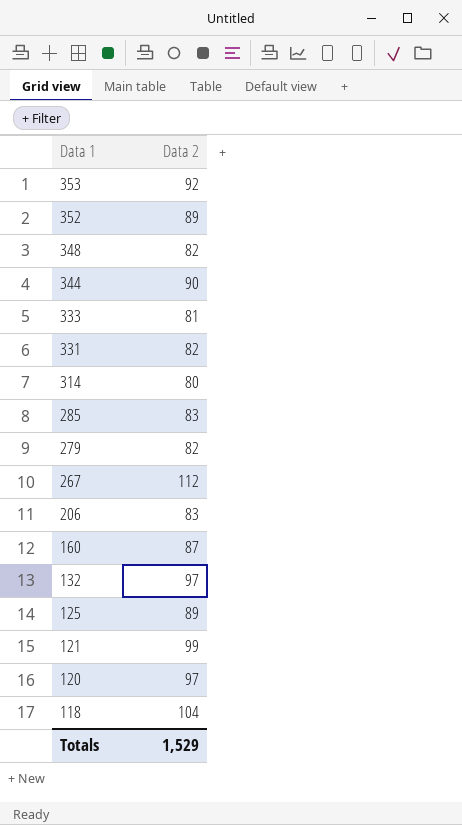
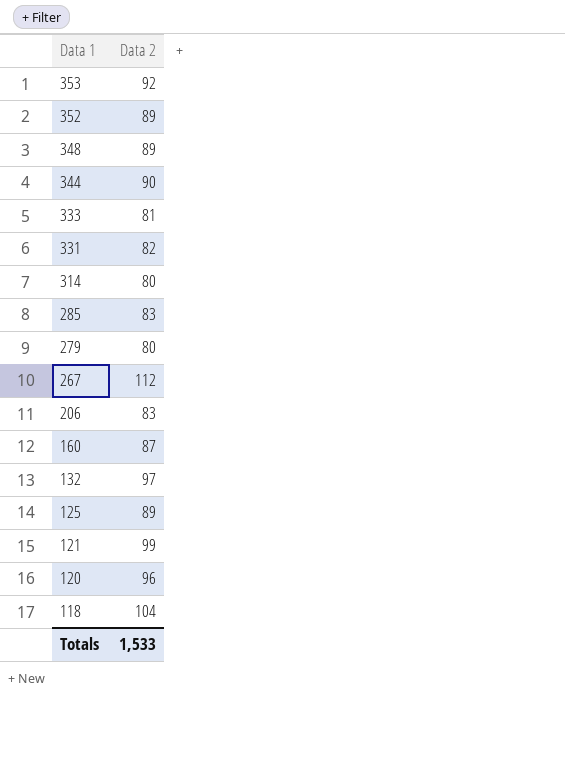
348 | Data 2: 82 -> 89
279 | Data 2: 82 -> 80
120 | Data 2: 97 -> 96
Totals | Data 2: 1,529 -> 1,533

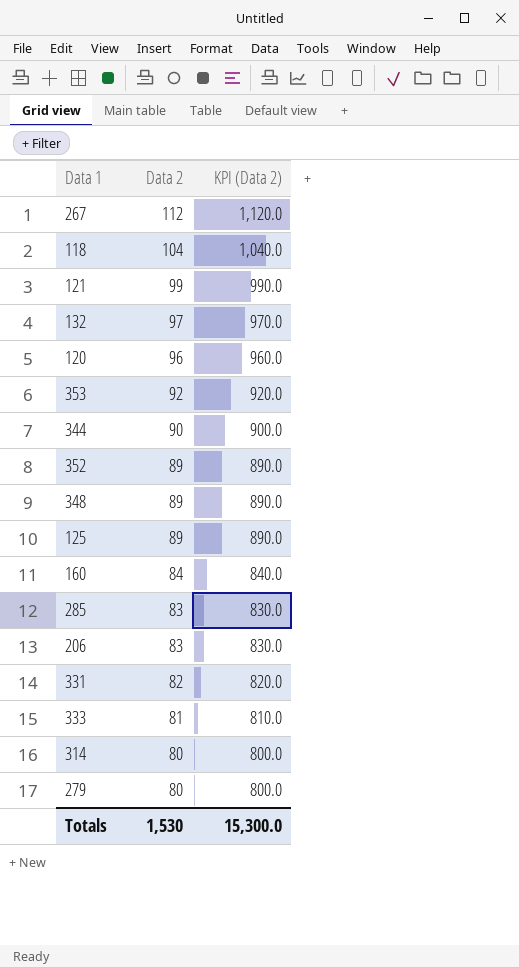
row order: Data 1 descending -> Data 2 descending
column KPI (Data 2) | formula: none -> [Data 2] * 10
160 | Data 2: 87 -> 84
Totals | Data 2: 1,533 -> 1,530

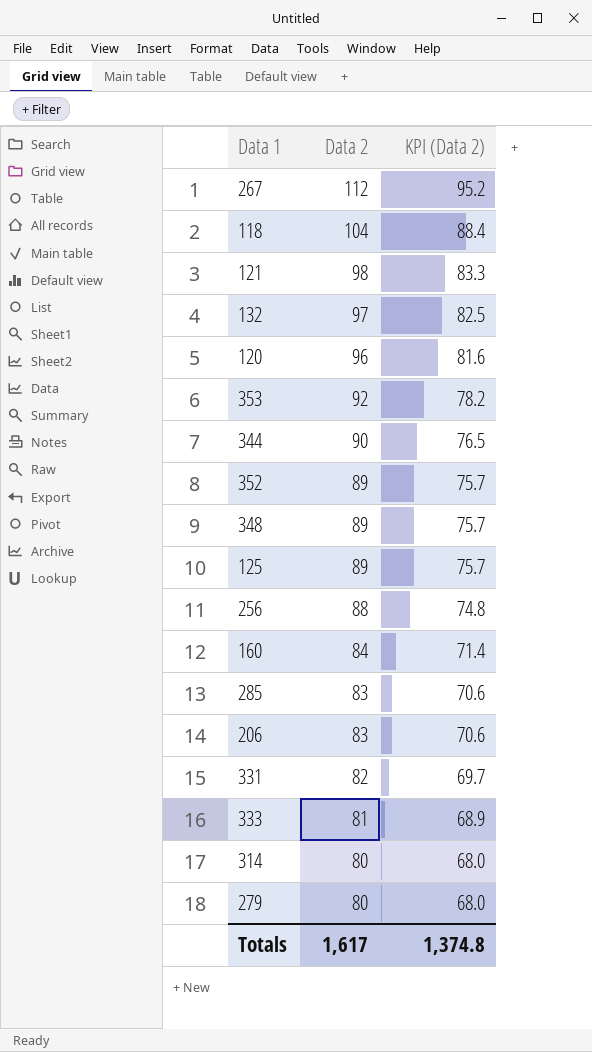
column KPI (Data 2) | formula: [Data 2] * 10 -> [Data 2] * 0.85
121 | Data 2: 99 -> 98
row 256: none -> 88 | 74.8
Totals | Data 2: 1,530 -> 1,617
Totals | KPI (Data 2): 15,300.0 -> 1,374.8

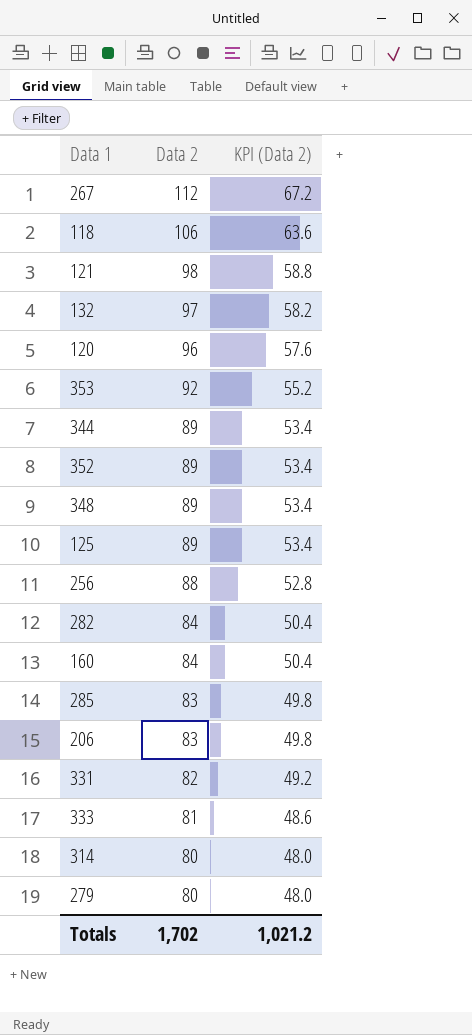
column KPI (Data 2) | formula: [Data 2] * 0.85 -> [Data 2] * 0.6
118 | Data 2: 104 -> 106
344 | Data 2: 90 -> 89
row 282: none -> 84 | 50.4
Totals | Data 2: 1,617 -> 1,702
Totals | KPI (Data 2): 1,374.8 -> 1,021.2

